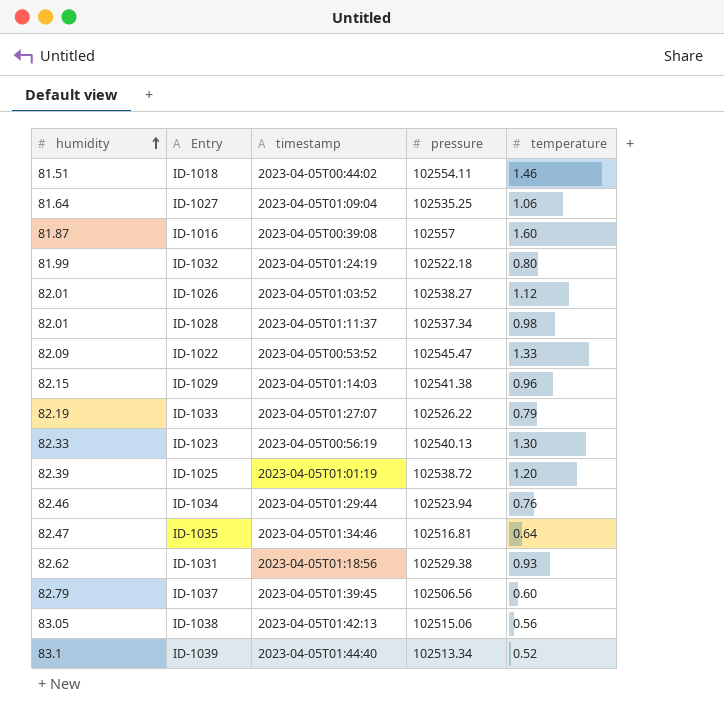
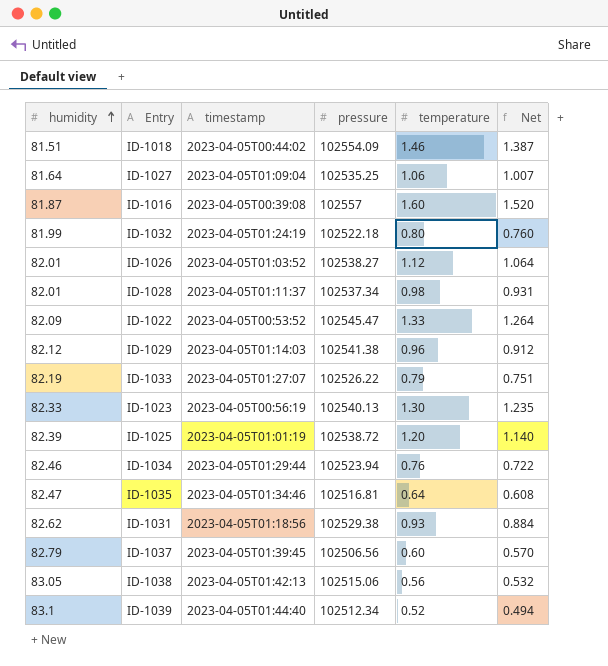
column Net | formula: none -> [temperature] * 0.95
ID-1018 | pressure: 102554.11 -> 102554.09
ID-1029 | humidity: 82.15 -> 82.12
ID-1039 | pressure: 102513.34 -> 102512.34

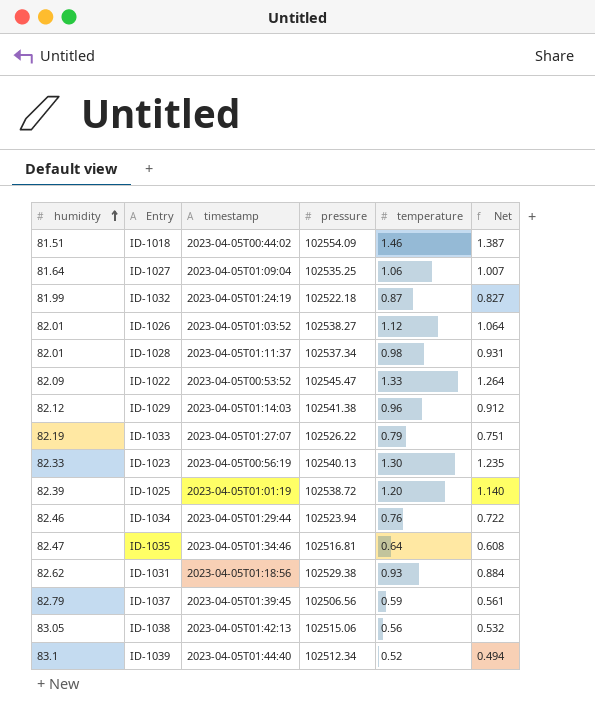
row ID-1016: 81.87 | 2023-04-05T00:39:08 | 102557 | 1.60 | 1.520 -> none
ID-1032 | temperature: 0.80 -> 0.87
ID-1032 | Net: 0.760 -> 0.827
ID-1037 | temperature: 0.60 -> 0.59
ID-1037 | Net: 0.570 -> 0.561

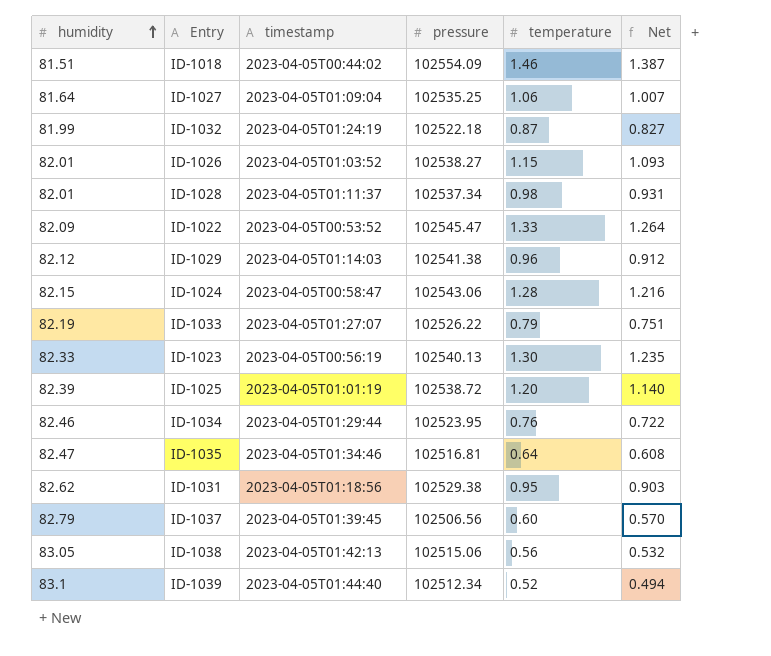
ID-1026 | temperature: 1.12 -> 1.15
ID-1026 | Net: 1.064 -> 1.093
row ID-1024: none -> 82.15 | 2023-04-05T00:58:47 | 102543.06 | 1.28 | 1.216
ID-1034 | pressure: 102523.94 -> 102523.95
ID-1031 | temperature: 0.93 -> 0.95
ID-1031 | Net: 0.884 -> 0.903
ID-1037 | temperature: 0.59 -> 0.60
ID-1037 | Net: 0.561 -> 0.570

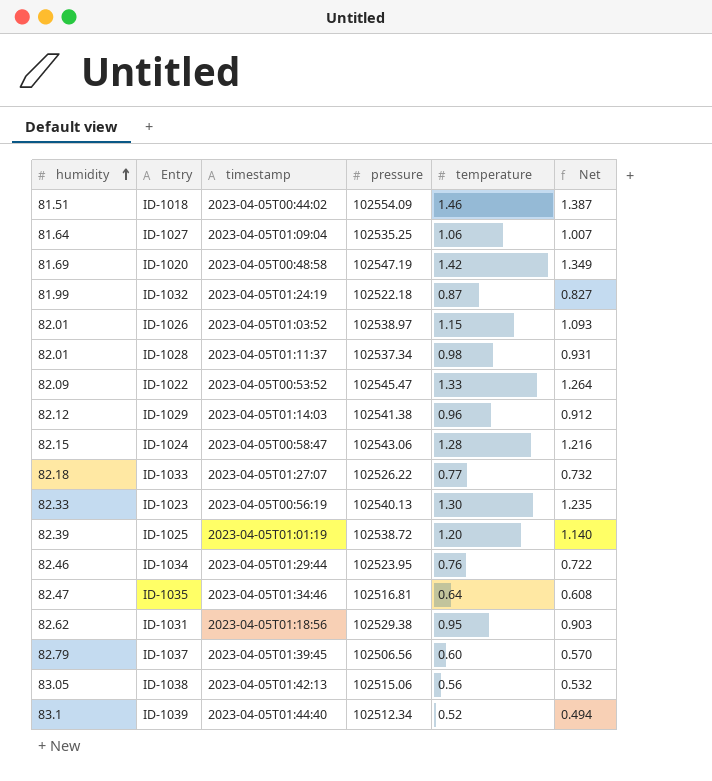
row ID-1020: none -> 81.69 | 2023-04-05T00:48:58 | 102547.19 | 1.42 | 1.349
ID-1026 | pressure: 102538.27 -> 102538.97
ID-1033 | humidity: 82.19 -> 82.18
ID-1033 | temperature: 0.79 -> 0.77
ID-1033 | Net: 0.751 -> 0.732

